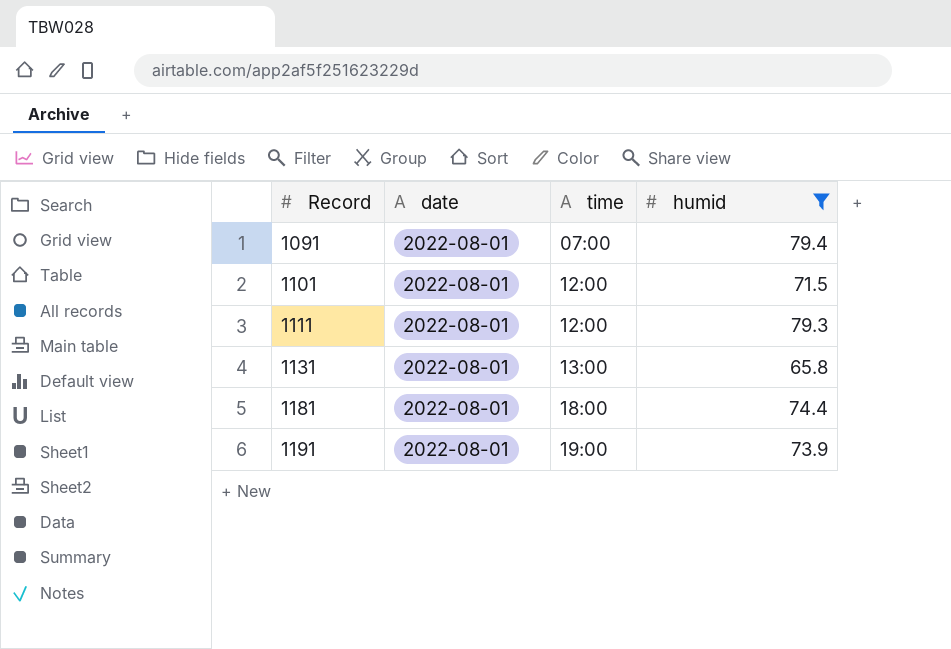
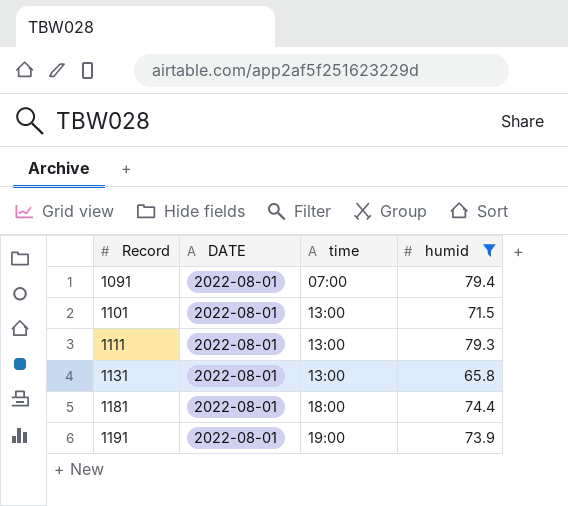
column name: date -> DATE
1101 | time: 12:00 -> 13:00
1111 | time: 12:00 -> 13:00

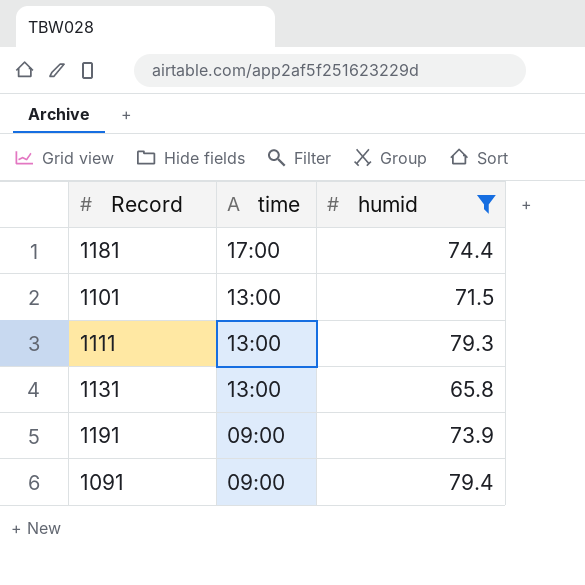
row order: Record ascending -> time descending
column DATE | position: 2 -> none
1181 | time: 18:00 -> 17:00
1191 | time: 19:00 -> 09:00
1091 | time: 07:00 -> 09:00

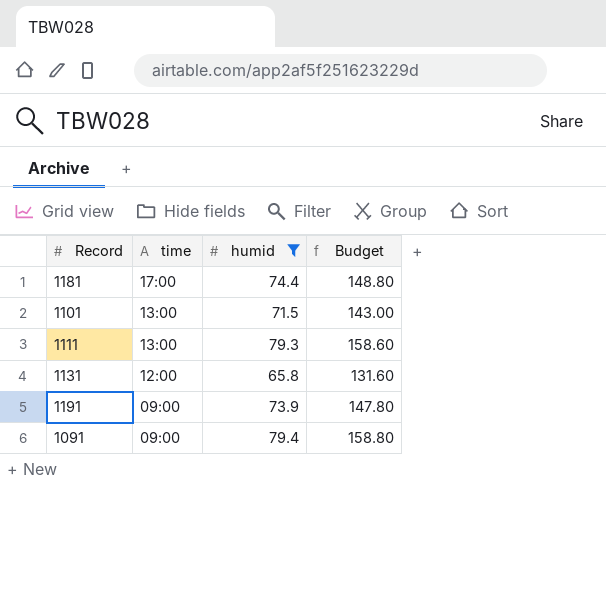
column Budget | formula: none -> [humid] * 2
1131 | time: 13:00 -> 12:00

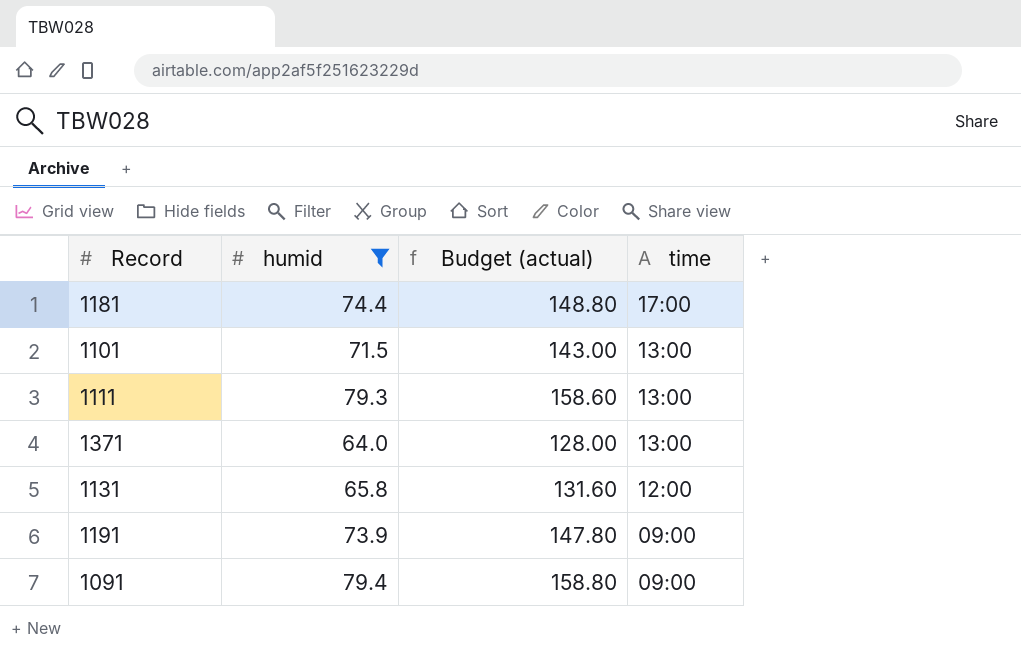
column name: Budget -> Budget (actual)
column time | position: 2 -> 4
row 1371: none -> 64.0 | 128.00 | 13:00

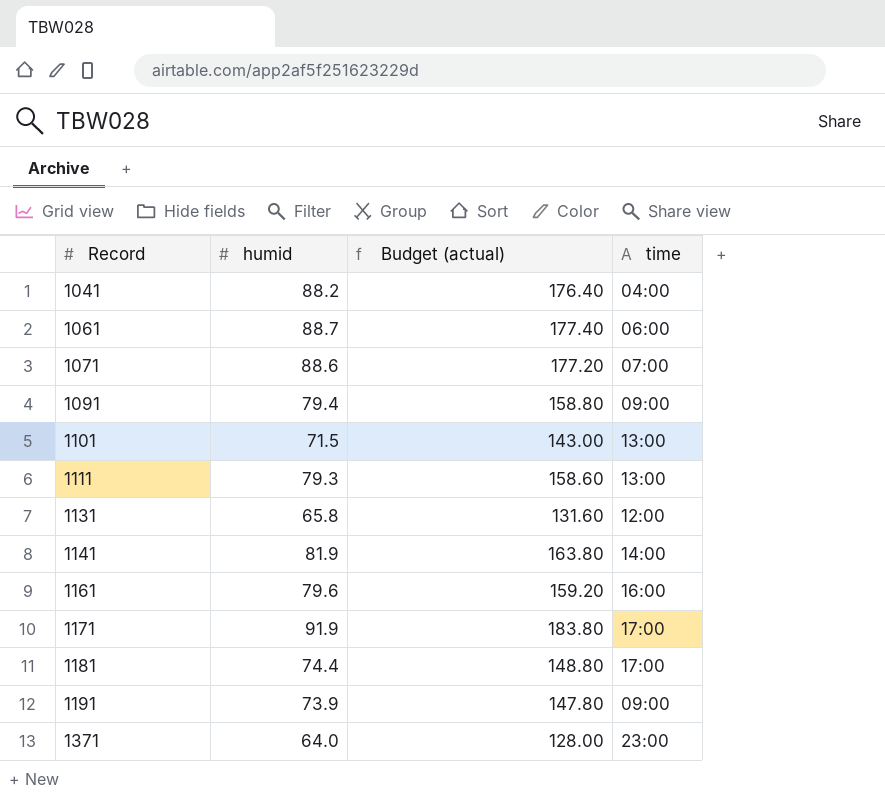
filter: humid <= 79.4 -> none
row order: time descending -> Record ascending
1371 | time: 13:00 -> 23:00

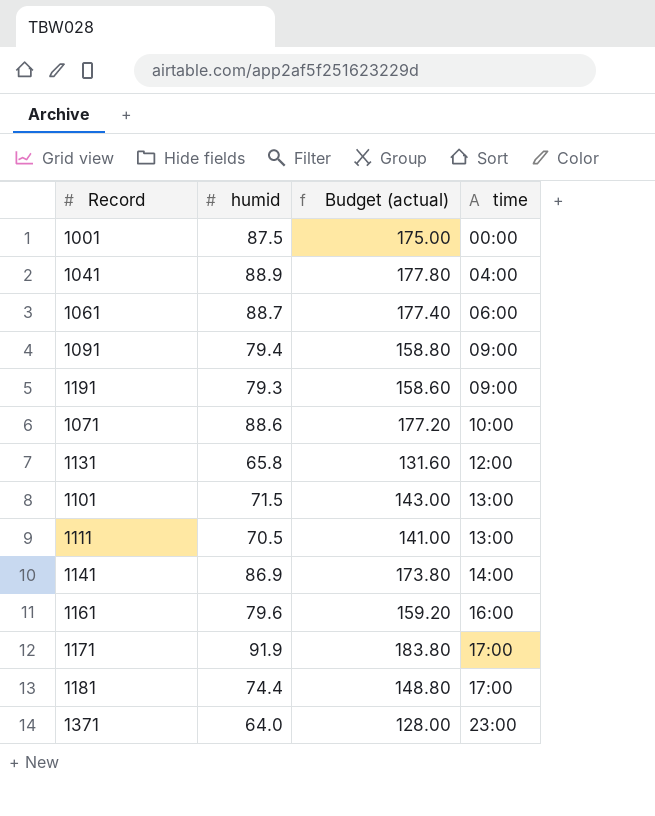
row order: Record ascending -> time ascending
row 1001: none -> 87.5 | 175.00 | 00:00
1041 | humid: 88.2 -> 88.9
1041 | Budget (actual): 176.40 -> 177.80
1191 | humid: 73.9 -> 79.3
1191 | Budget (actual): 147.80 -> 158.60
1071 | time: 07:00 -> 10:00
1111 | humid: 79.3 -> 70.5
1111 | Budget (actual): 158.60 -> 141.00
1141 | humid: 81.9 -> 86.9
1141 | Budget (actual): 163.80 -> 173.80

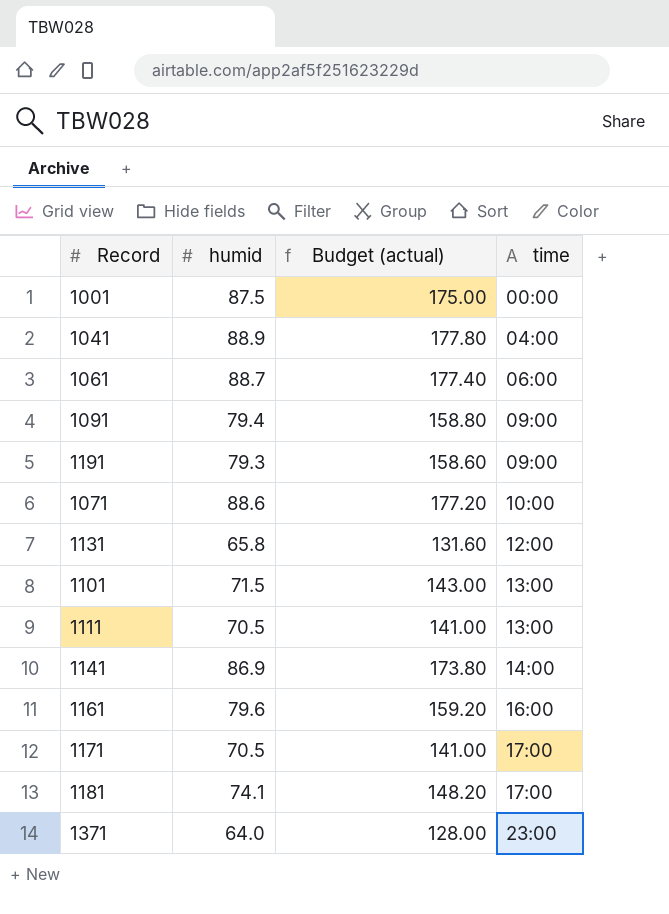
1171 | humid: 91.9 -> 70.5
1171 | Budget (actual): 183.80 -> 141.00
1181 | humid: 74.4 -> 74.1
1181 | Budget (actual): 148.80 -> 148.20

